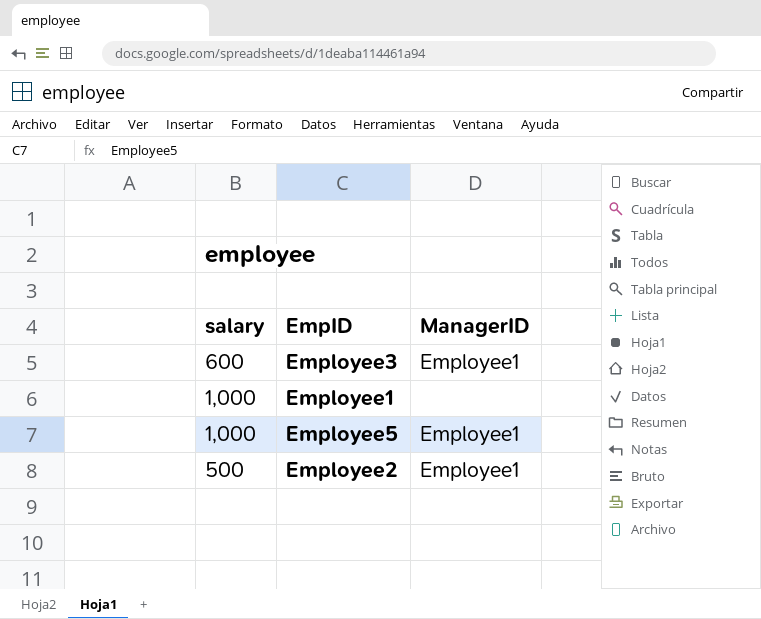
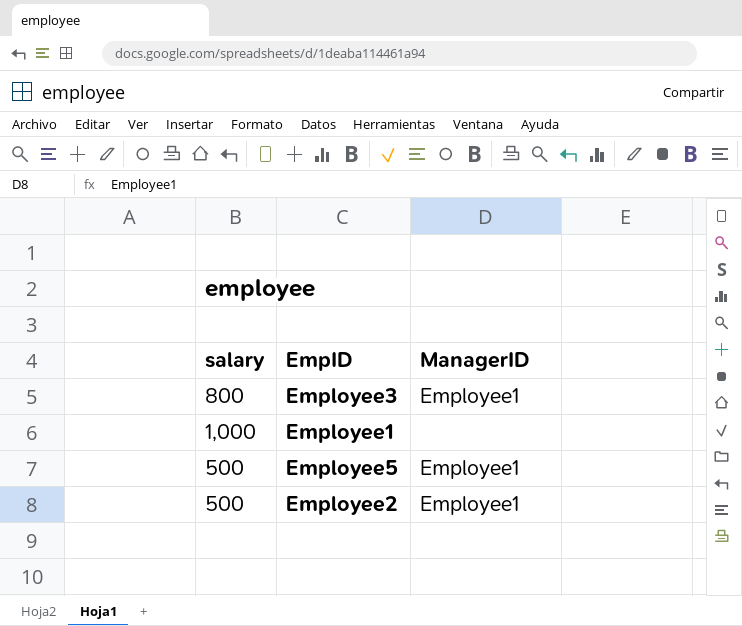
Employee3 | salary: 600 -> 800
Employee5 | salary: 1,000 -> 500

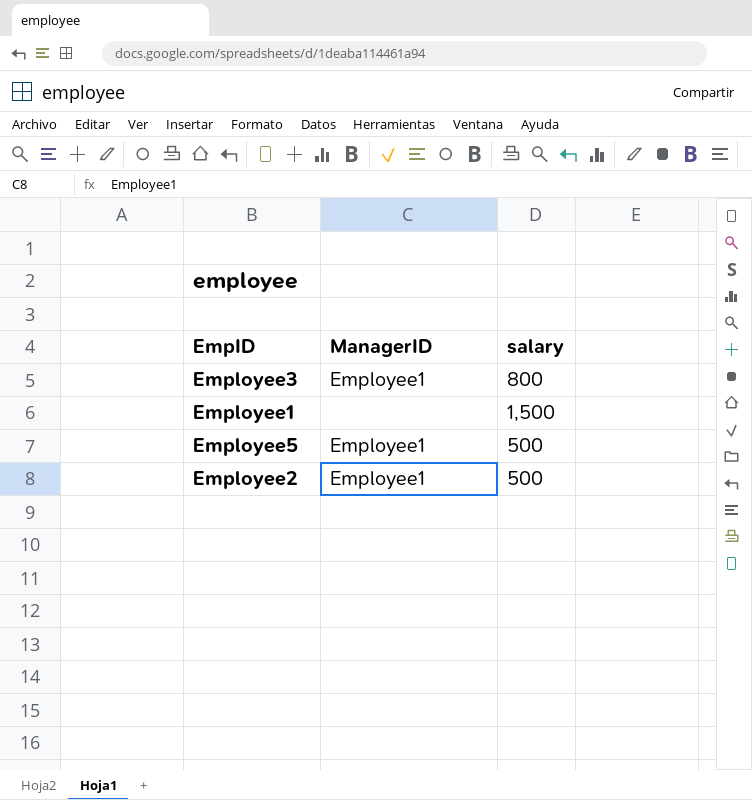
column salary | position: 1 -> 3
Employee1 | salary: 1,000 -> 1,500

